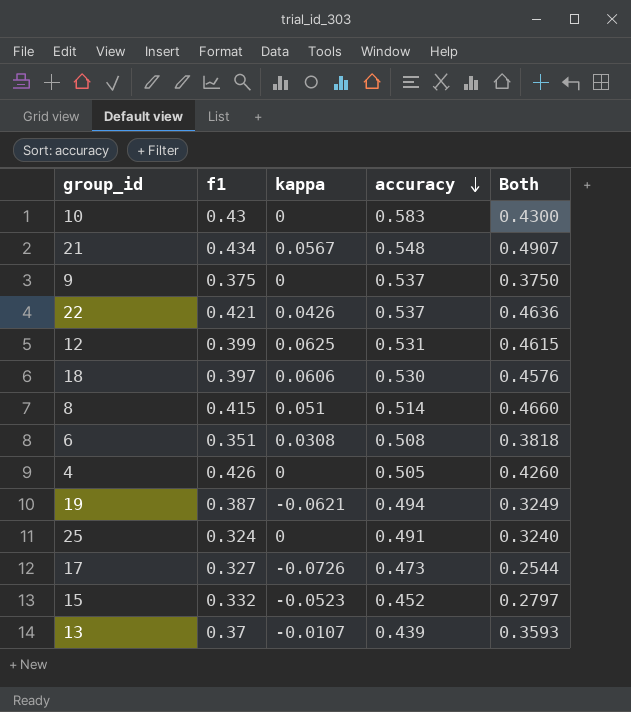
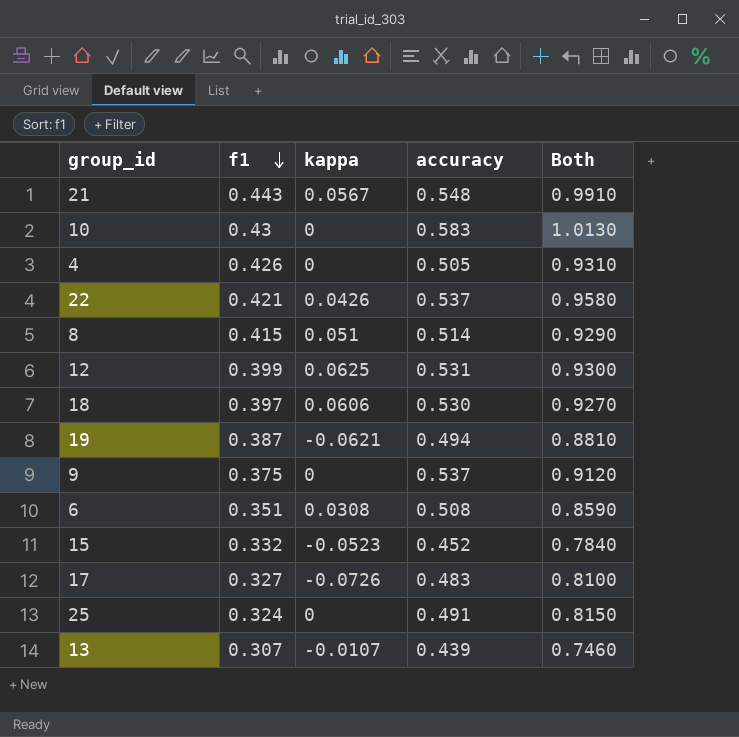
row order: accuracy descending -> f1 descending
column Both | formula: [f1] + [kappa] -> [f1] + [accuracy]
21 | f1: 0.434 -> 0.443
17 | accuracy: 0.473 -> 0.483
13 | f1: 0.37 -> 0.307

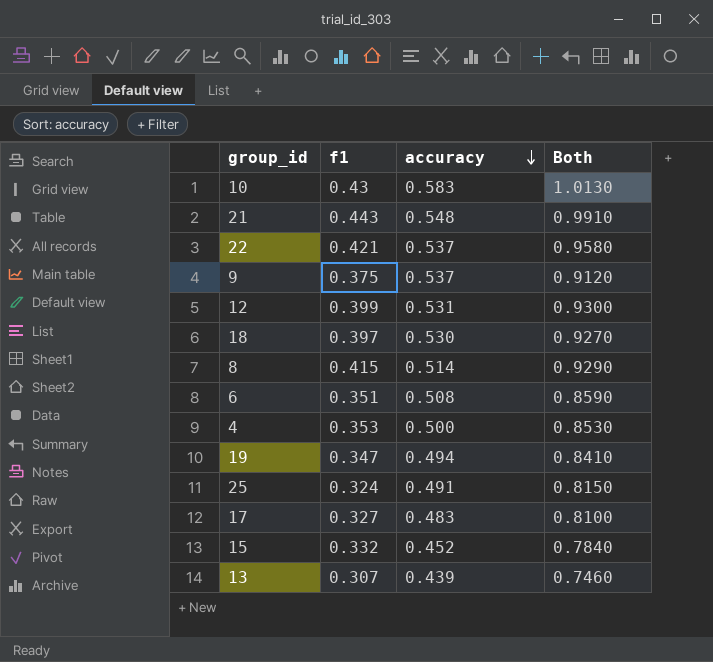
row order: f1 descending -> accuracy descending
column kappa | position: 3 -> none
4 | f1: 0.426 -> 0.353
4 | accuracy: 0.505 -> 0.500
4 | Both: 0.9310 -> 0.8530
19 | f1: 0.387 -> 0.347
19 | Both: 0.8810 -> 0.8410

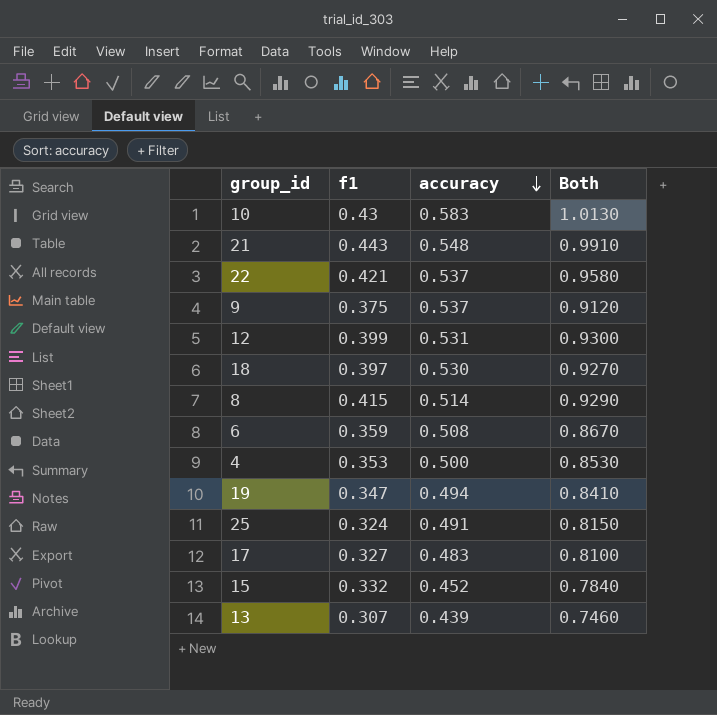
6 | f1: 0.351 -> 0.359
6 | Both: 0.8590 -> 0.8670

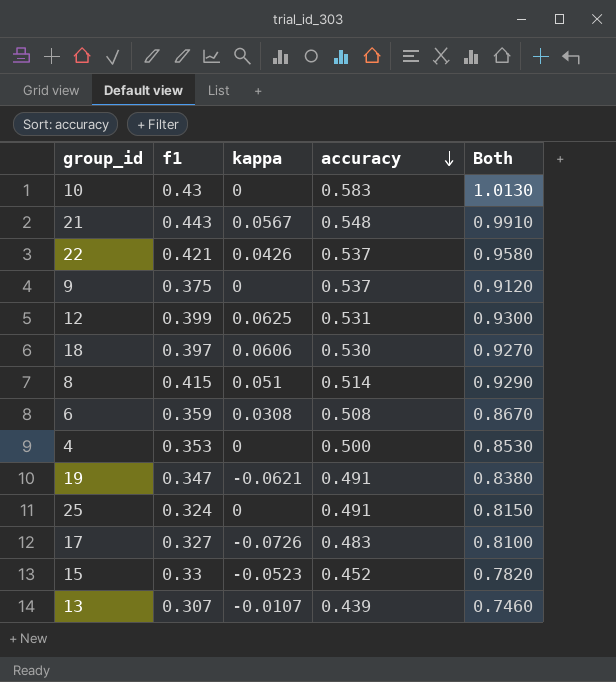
column kappa | position: none -> 3
19 | accuracy: 0.494 -> 0.491
19 | Both: 0.8410 -> 0.8380
15 | f1: 0.332 -> 0.33
15 | Both: 0.7840 -> 0.7820

